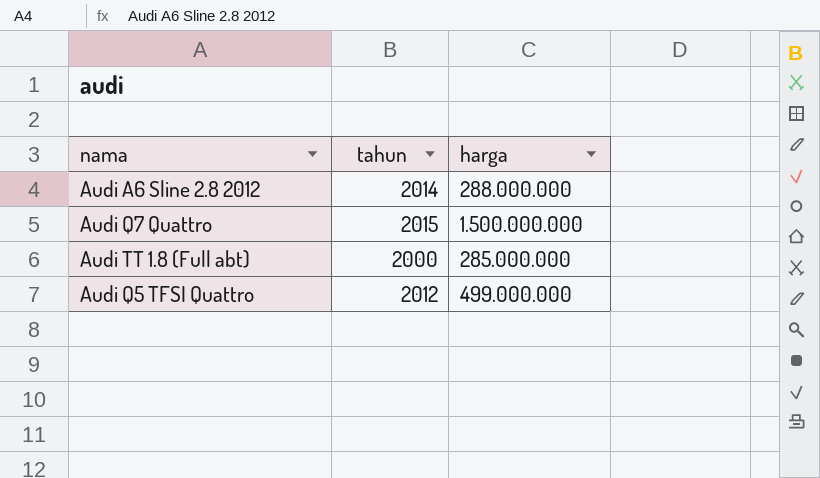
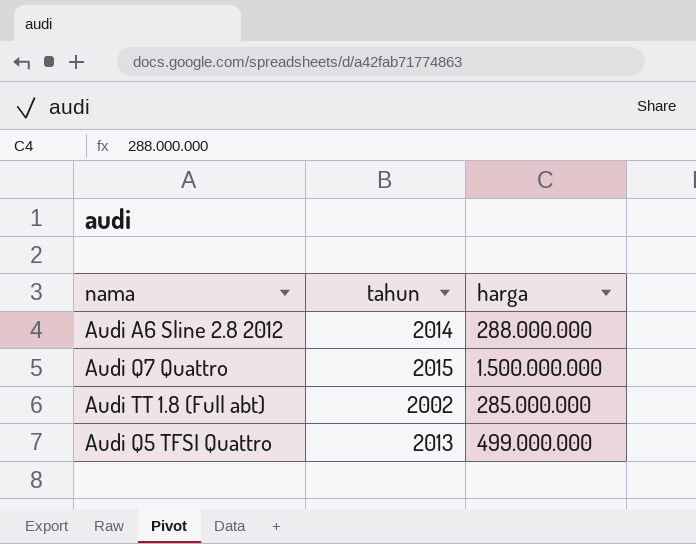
Audi TT 1.8 (Full abt) | tahun: 2000 -> 2002
Audi Q5 TFSI Quattro | tahun: 2012 -> 2013

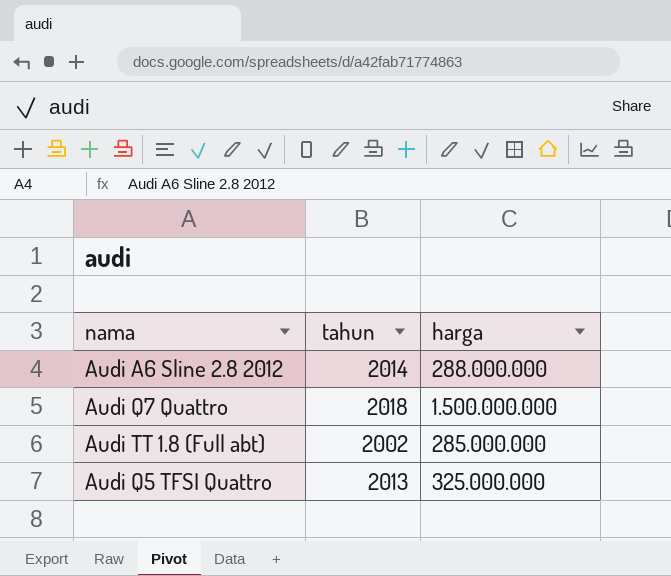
Audi Q7 Quattro | tahun: 2015 -> 2018
Audi Q5 TFSI Quattro | harga: 499.000.000 -> 325.000.000

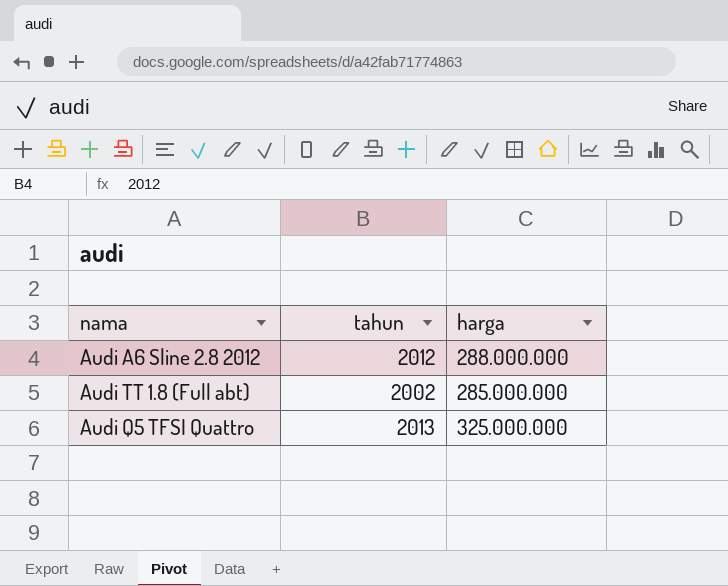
row Audi Q7 Quattro: 2018 | 1.500.000.000 -> none
Audi A6 Sline 2.8 2012 | tahun: 2014 -> 2012

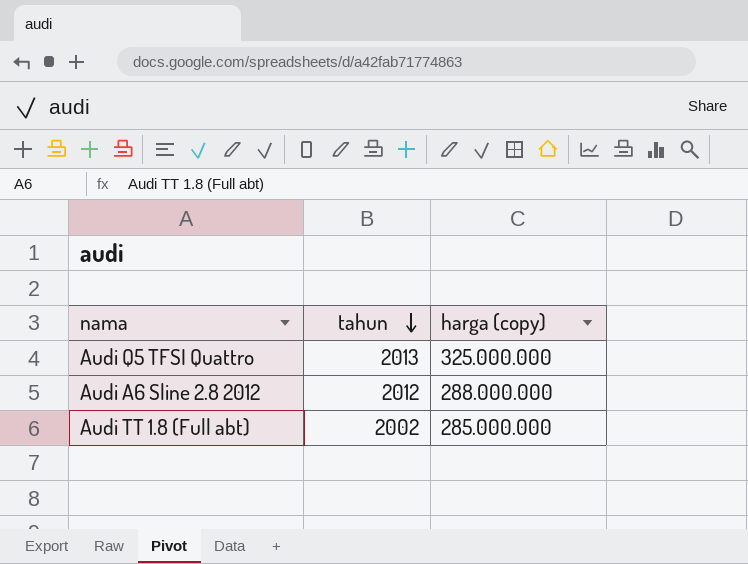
row order: none -> tahun descending
column name: harga -> harga (copy)

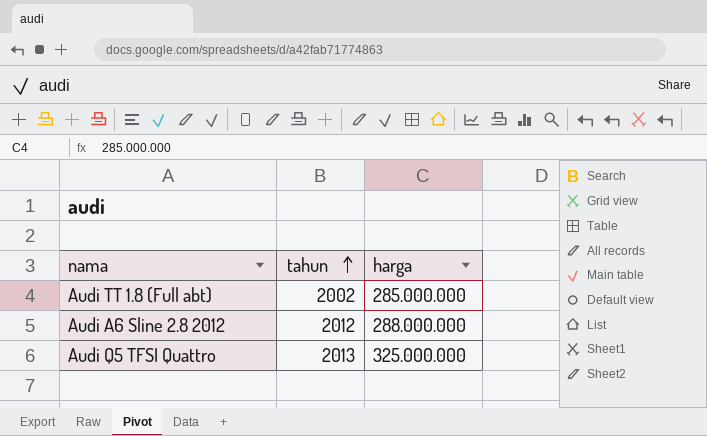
row order: tahun descending -> tahun ascending
column name: harga (copy) -> harga

